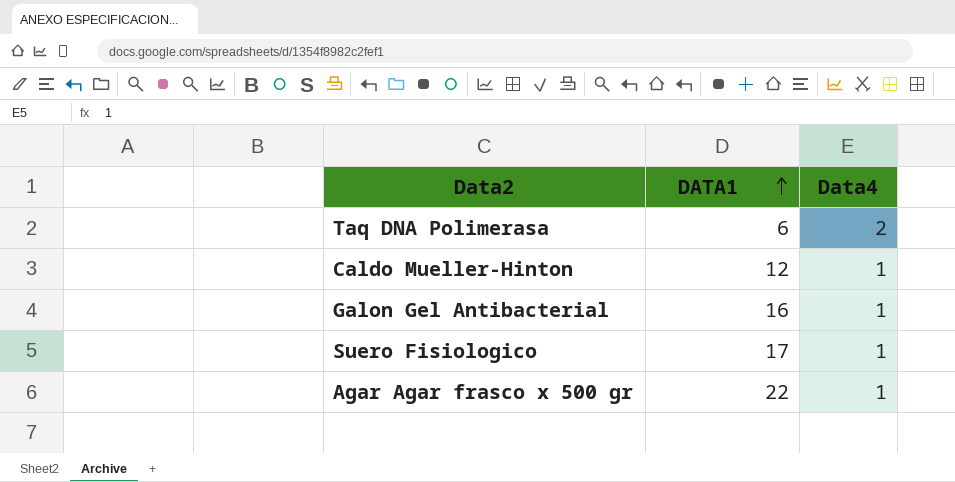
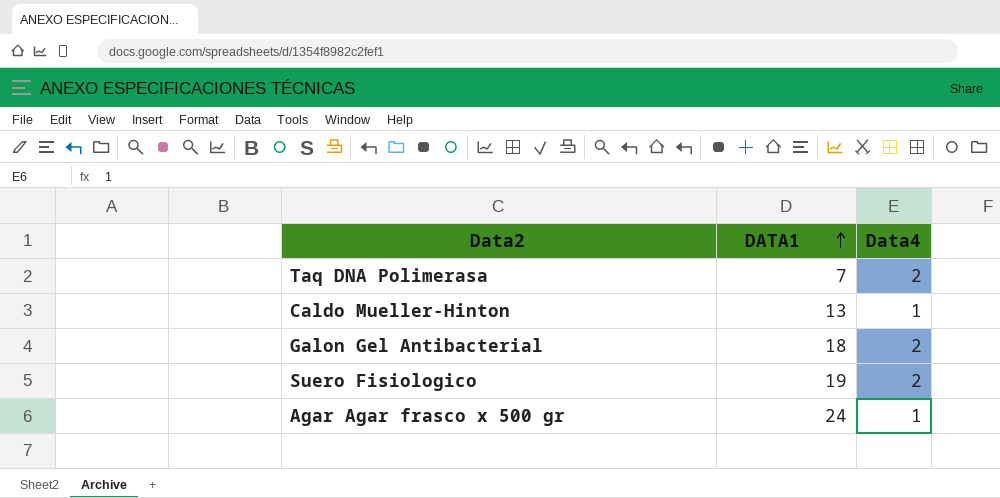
Taq DNA Polimerasa | DATA1: 6 -> 7
Caldo Mueller-Hinton | DATA1: 12 -> 13
Galon Gel Antibacterial | DATA1: 16 -> 18
Galon Gel Antibacterial | Data4: 1 -> 2
Suero Fisiologico | DATA1: 17 -> 19
Suero Fisiologico | Data4: 1 -> 2
Agar Agar frasco x 500 gr | DATA1: 22 -> 24

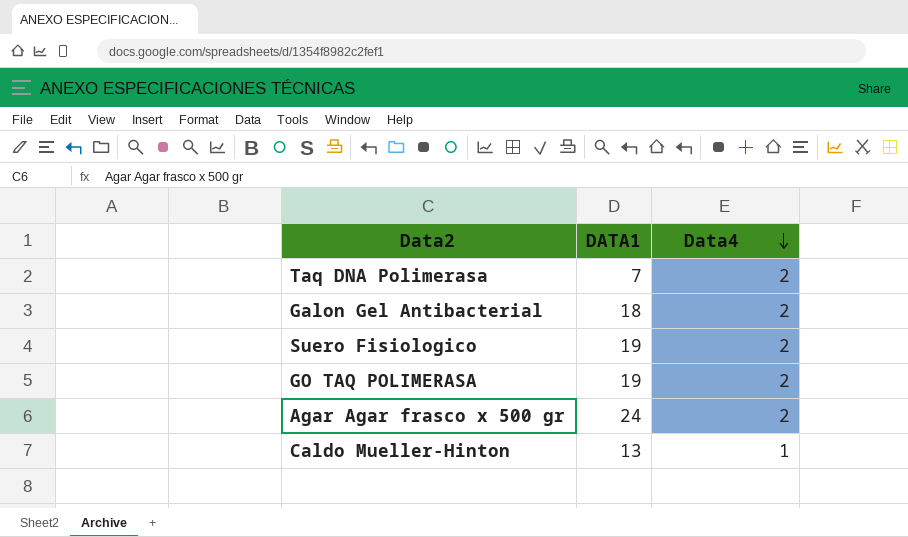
row order: DATA1 ascending -> Data4 descending
row GO TAQ POLIMERASA: none -> 19 | 2
Agar Agar frasco x 500 gr | Data4: 1 -> 2

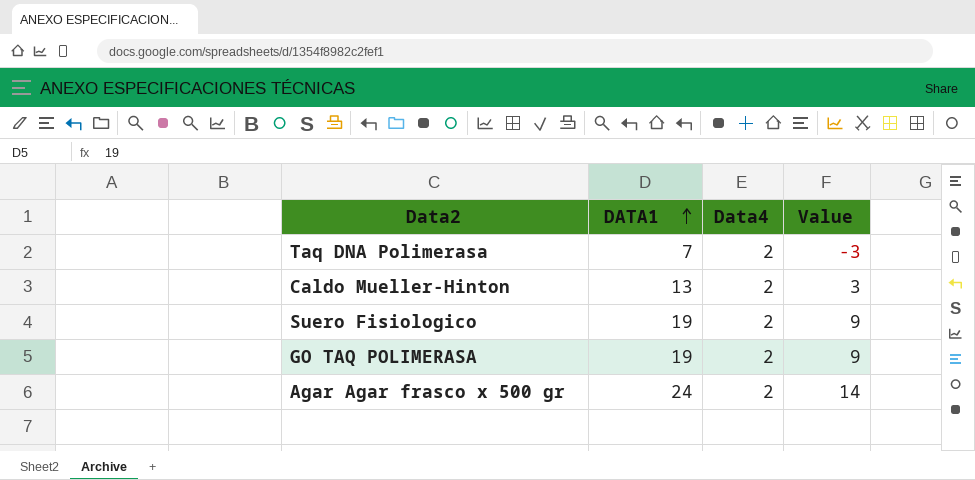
row order: Data4 descending -> DATA1 ascending
column Value | formula: none -> [DATA1] - 10
row Galon Gel Antibacterial: 18 | 2 -> none
Caldo Mueller-Hinton | Data4: 1 -> 2

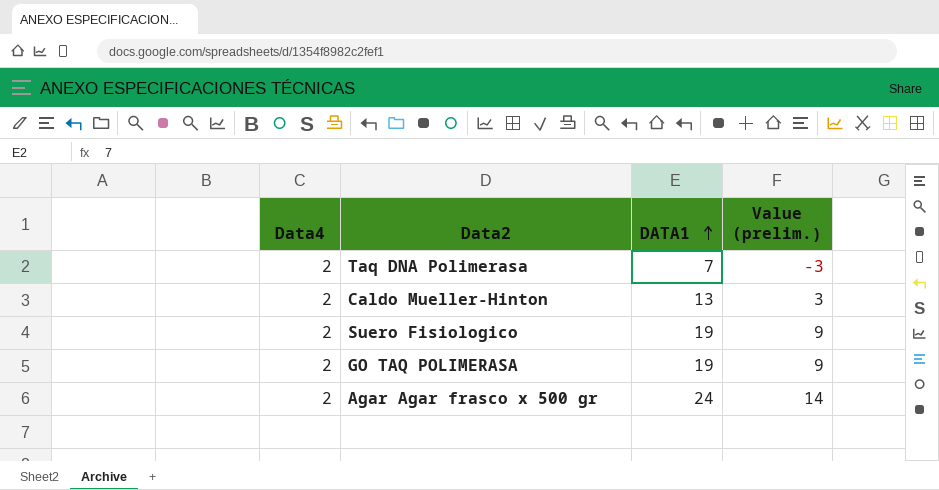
column Data4 | position: 3 -> 1
column name: Value -> Value (prelim.)

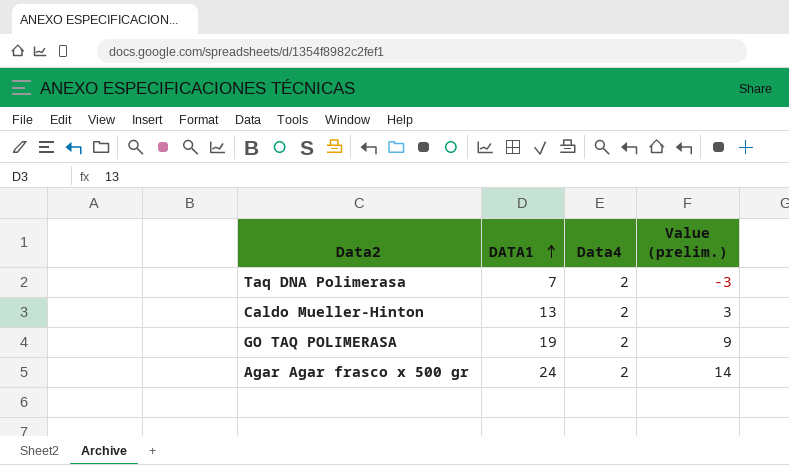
column Data4 | position: 1 -> 3
row Suero Fisiologico: 2 | 19 | 9 -> none

